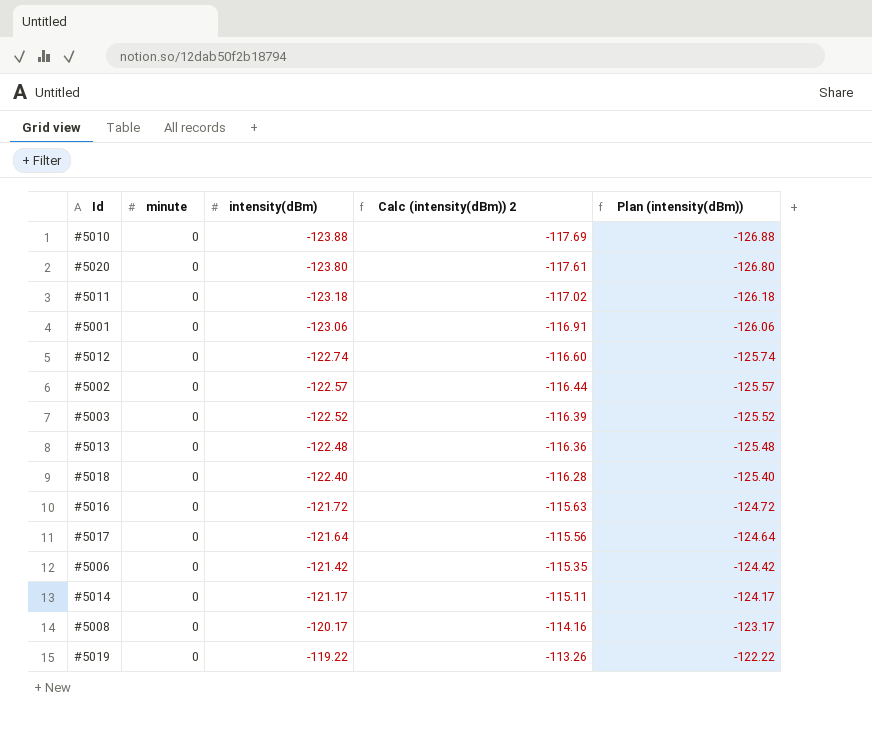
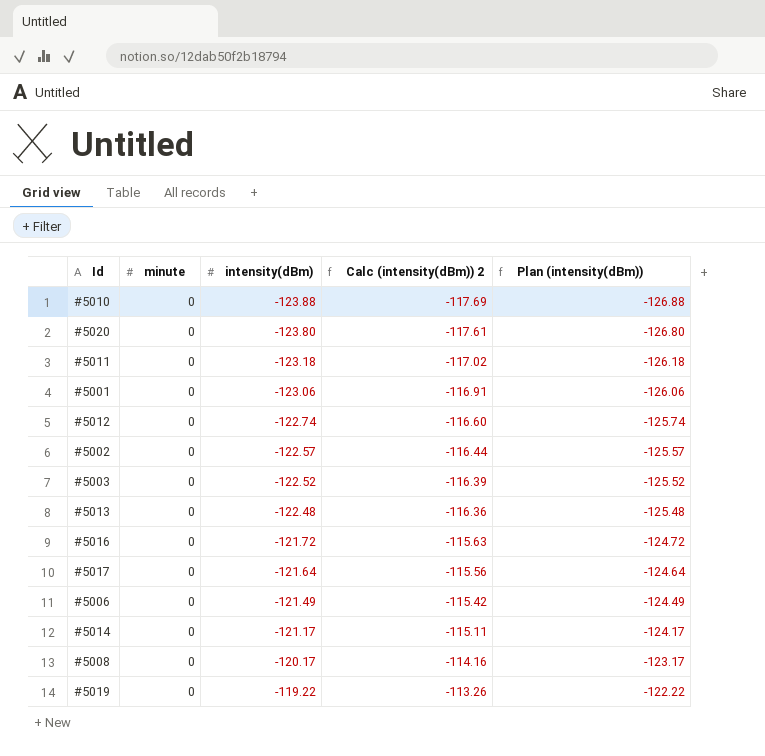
row #5018: 0 | -122.40 | -116.28 | -125.40 -> none
#5006 | intensity(dBm): -121.42 -> -121.49
#5006 | Calc (intensity(dBm)) 2: -115.35 -> -115.42
#5006 | Plan (intensity(dBm)): -124.42 -> -124.49

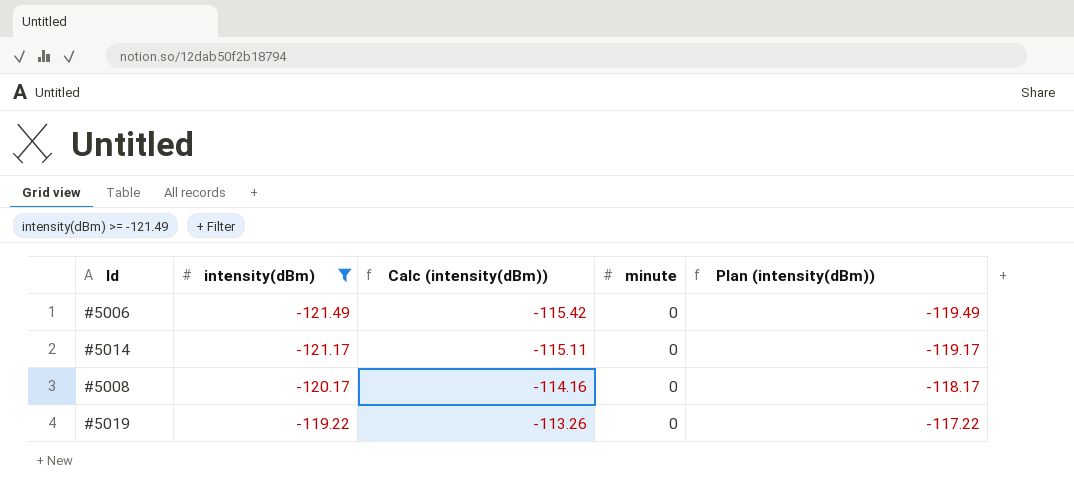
filter: none -> intensity(dBm) >= -121.49
column name: Calc (intensity(dBm)) 2 -> Calc (intensity(dBm))
column minute | position: 2 -> 4
column Plan (intensity(dBm)) | formula: [intensity(dBm)] - 3 -> [intensity(dBm)] + 2

